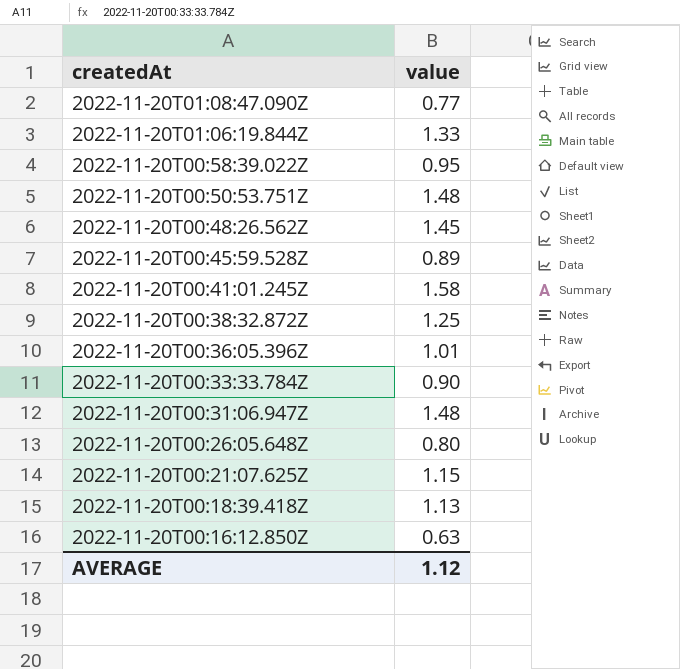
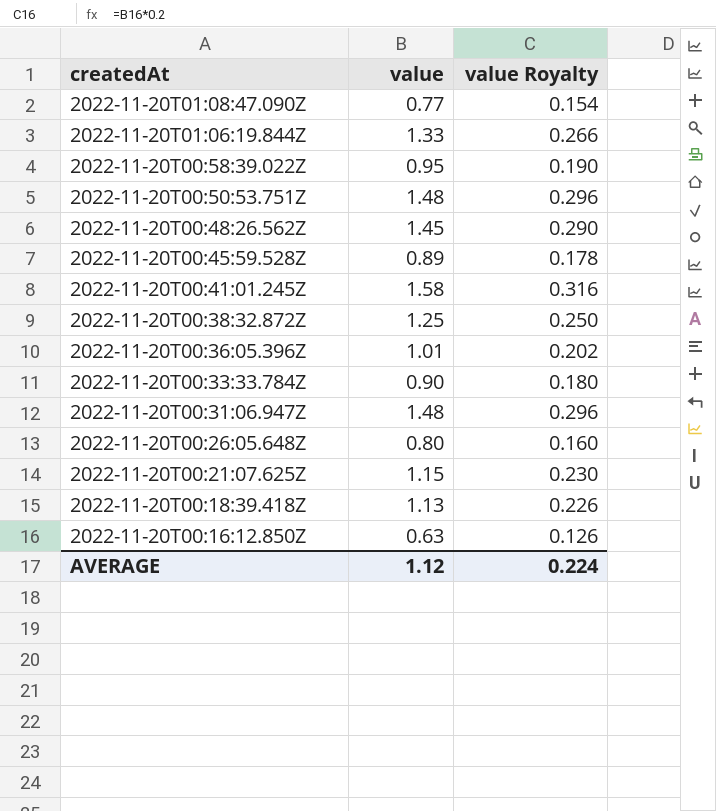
column value Royalty | formula: none -> [value] * 0.2

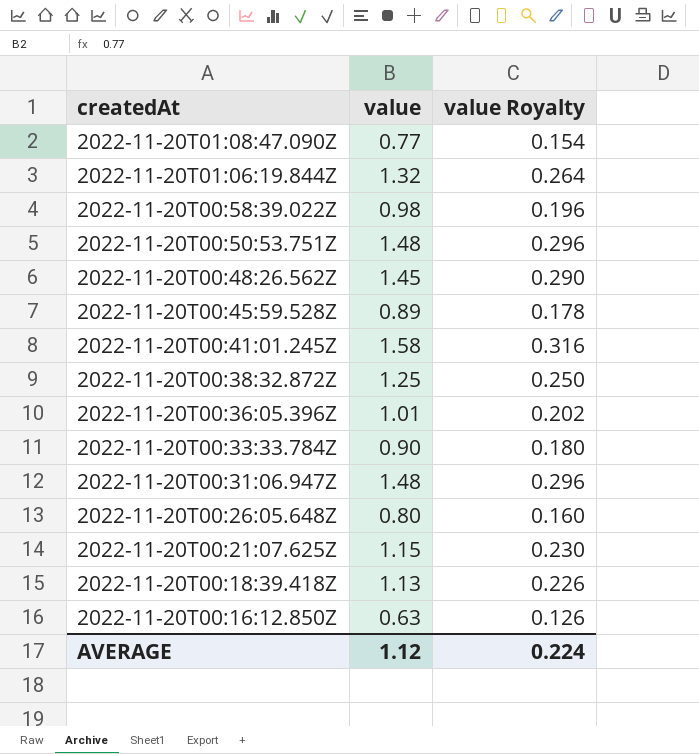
2022-11-20T01:06:19.844Z | value: 1.33 -> 1.32
2022-11-20T01:06:19.844Z | value Royalty: 0.266 -> 0.264
2022-11-20T00:58:39.022Z | value: 0.95 -> 0.98
2022-11-20T00:58:39.022Z | value Royalty: 0.190 -> 0.196

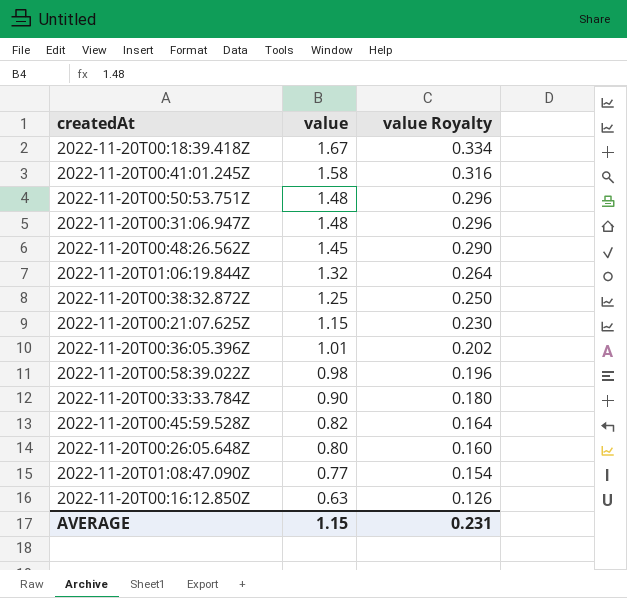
row order: createdAt descending -> value descending
2022-11-20T00:18:39.418Z | value: 1.13 -> 1.67
2022-11-20T00:18:39.418Z | value Royalty: 0.226 -> 0.334
2022-11-20T00:45:59.528Z | value: 0.89 -> 0.82
2022-11-20T00:45:59.528Z | value Royalty: 0.178 -> 0.164
AVERAGE | value: 1.12 -> 1.15
AVERAGE | value Royalty: 0.224 -> 0.231

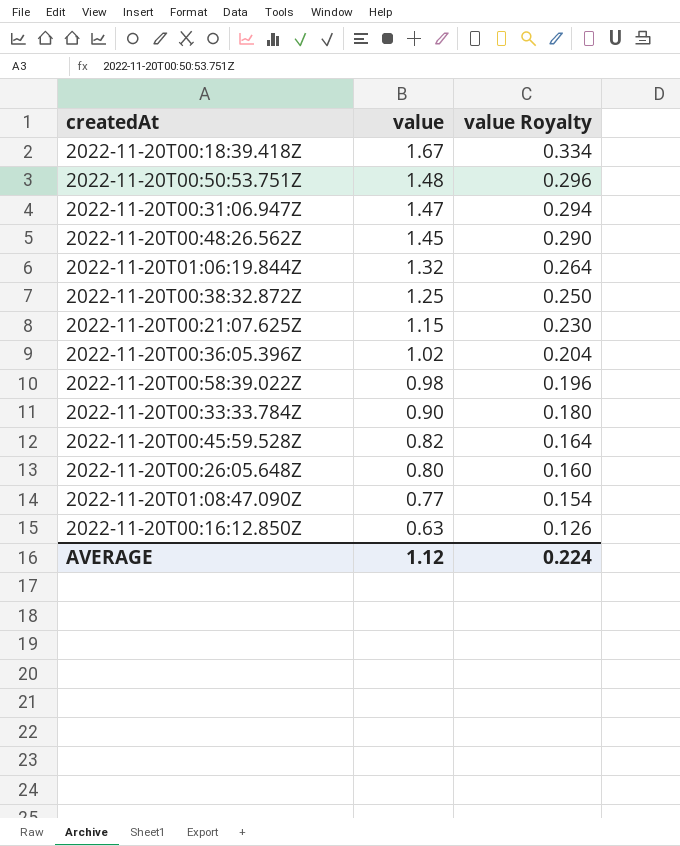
row 2022-11-20T00:41:01.245Z: 1.58 | 0.316 -> none
2022-11-20T00:31:06.947Z | value: 1.48 -> 1.47
2022-11-20T00:31:06.947Z | value Royalty: 0.296 -> 0.294
2022-11-20T00:36:05.396Z | value: 1.01 -> 1.02
2022-11-20T00:36:05.396Z | value Royalty: 0.202 -> 0.204
AVERAGE | value: 1.15 -> 1.12
AVERAGE | value Royalty: 0.231 -> 0.224

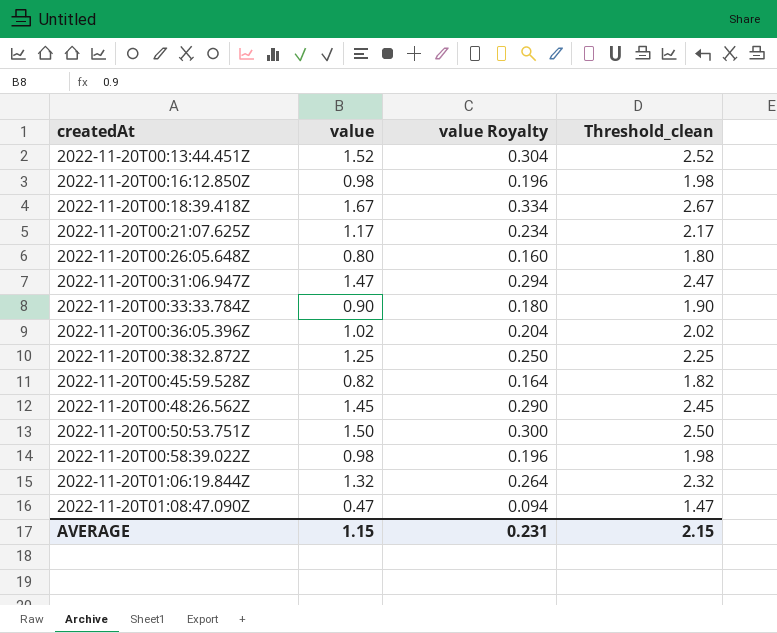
row order: value descending -> createdAt ascending
column Threshold_clean | formula: none -> [value] + 1
row 2022-11-20T00:13:44.451Z: none -> 1.52 | 0.304 | 2.52
2022-11-20T00:16:12.850Z | value: 0.63 -> 0.98
2022-11-20T00:16:12.850Z | value Royalty: 0.126 -> 0.196
2022-11-20T00:21:07.625Z | value: 1.15 -> 1.17
2022-11-20T00:21:07.625Z | value Royalty: 0.230 -> 0.234
2022-11-20T00:50:53.751Z | value: 1.48 -> 1.50
2022-11-20T00:50:53.751Z | value Royalty: 0.296 -> 0.300
2022-11-20T01:08:47.090Z | value: 0.77 -> 0.47
2022-11-20T01:08:47.090Z | value Royalty: 0.154 -> 0.094
AVERAGE | value: 1.12 -> 1.15
AVERAGE | value Royalty: 0.224 -> 0.231

